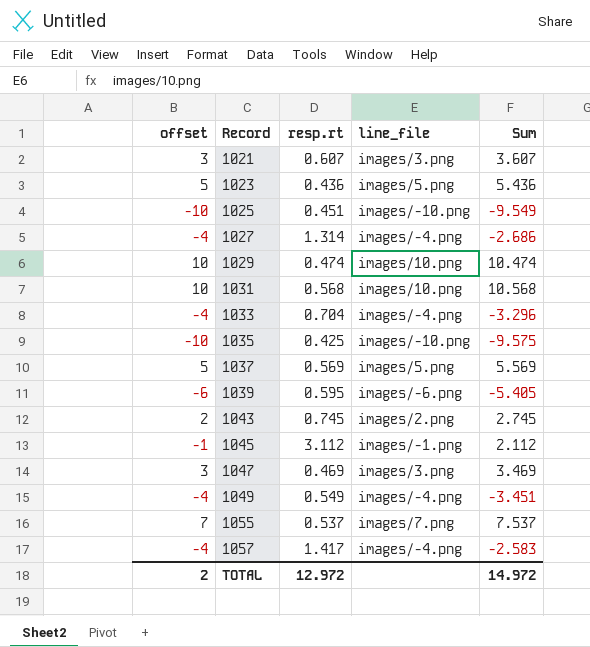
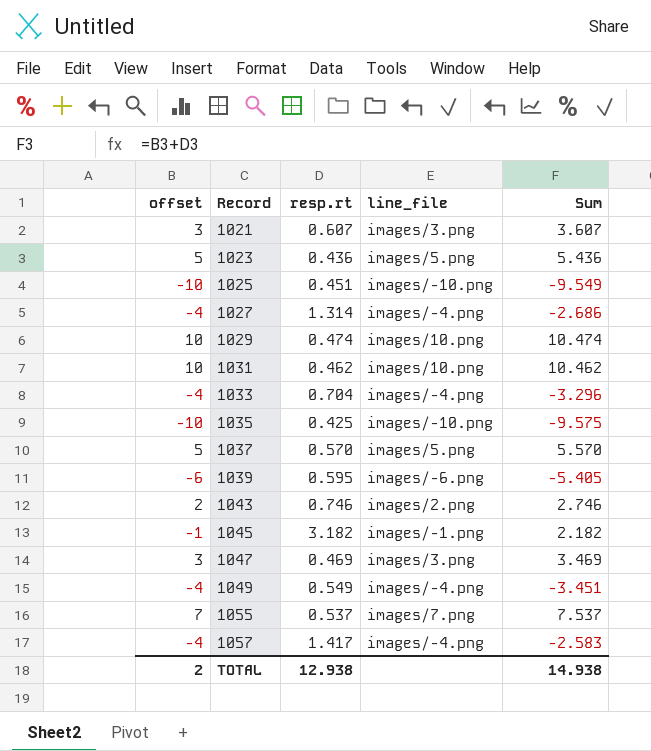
1031 | resp.rt: 0.568 -> 0.462
1031 | Sum: 10.568 -> 10.462
1037 | resp.rt: 0.569 -> 0.570
1037 | Sum: 5.569 -> 5.570
1043 | resp.rt: 0.745 -> 0.746
1043 | Sum: 2.745 -> 2.746
1045 | resp.rt: 3.112 -> 3.182
1045 | Sum: 2.112 -> 2.182
TOTAL | resp.rt: 12.972 -> 12.938
TOTAL | Sum: 14.972 -> 14.938

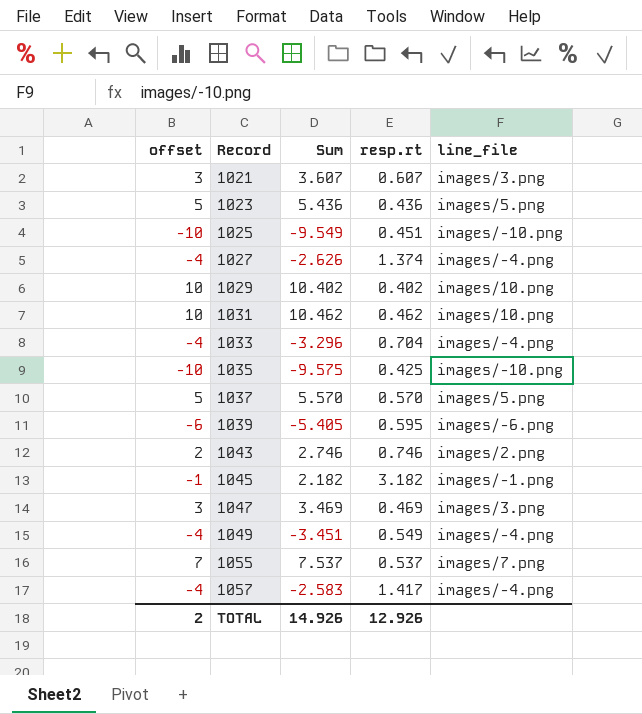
column Sum | position: 5 -> 3
1027 | Sum: -2.686 -> -2.626
1027 | resp.rt: 1.314 -> 1.374
1029 | Sum: 10.474 -> 10.402
1029 | resp.rt: 0.474 -> 0.402
TOTAL | Sum: 14.938 -> 14.926
TOTAL | resp.rt: 12.938 -> 12.926

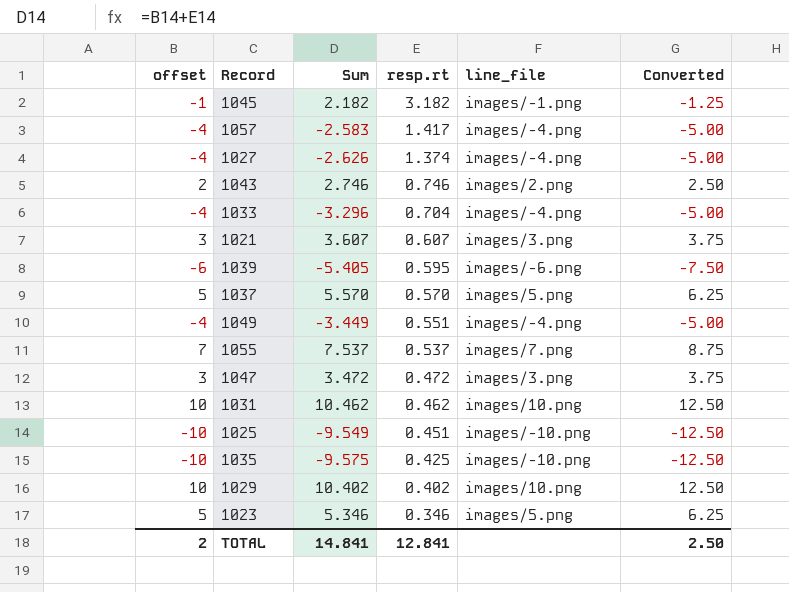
row order: Record ascending -> resp.rt descending
column Converted | formula: none -> [offset] * 1.25
1049 | Sum: -3.451 -> -3.449
1049 | resp.rt: 0.549 -> 0.551
1047 | Sum: 3.469 -> 3.472
1047 | resp.rt: 0.469 -> 0.472
1023 | Sum: 5.436 -> 5.346
1023 | resp.rt: 0.436 -> 0.346
TOTAL | Sum: 14.926 -> 14.841
TOTAL | resp.rt: 12.926 -> 12.841

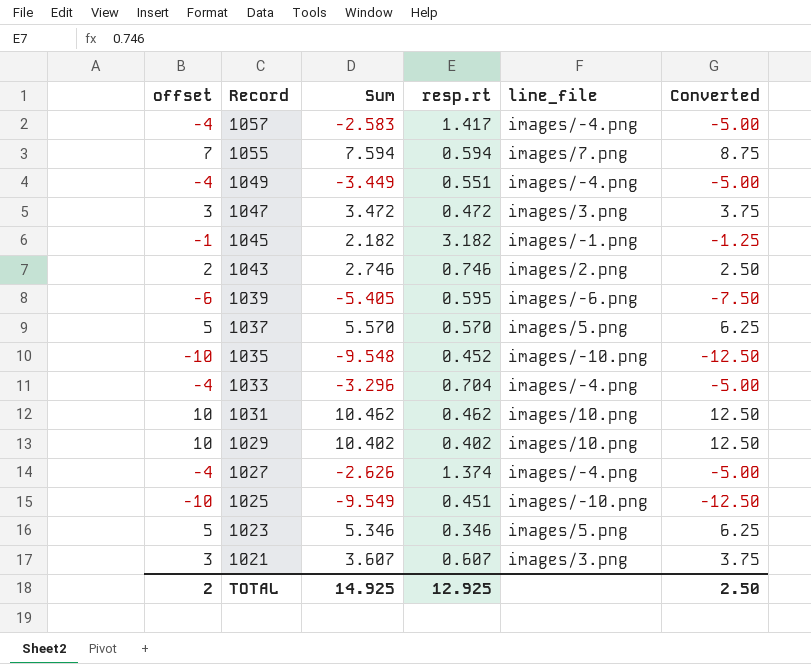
row order: resp.rt descending -> Record descending
1055 | Sum: 7.537 -> 7.594
1055 | resp.rt: 0.537 -> 0.594
1035 | Sum: -9.575 -> -9.548
1035 | resp.rt: 0.425 -> 0.452
TOTAL | Sum: 14.841 -> 14.925
TOTAL | resp.rt: 12.841 -> 12.925

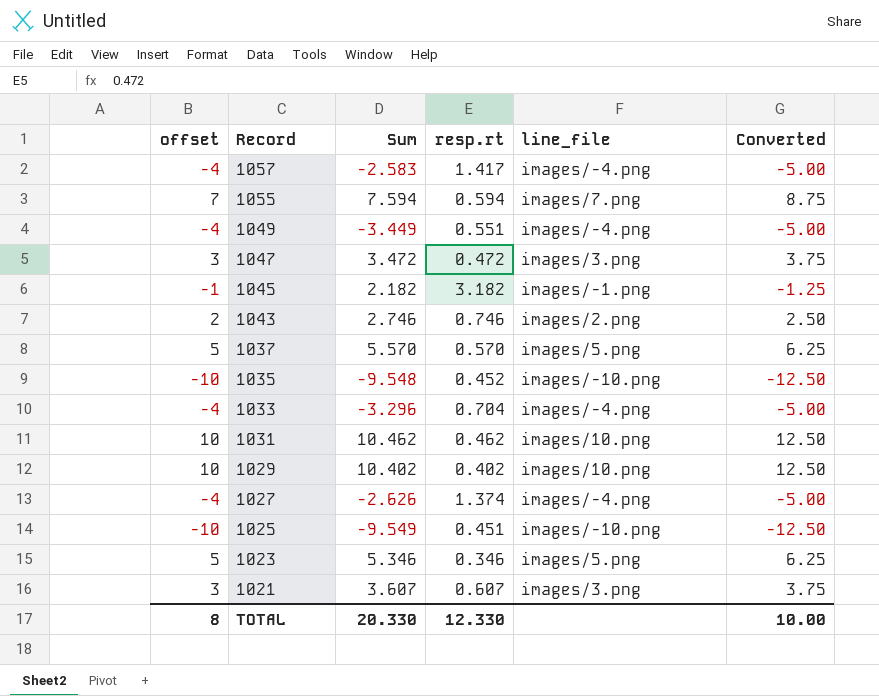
row 1039: -6 | -5.405 | 0.595 | images/-6.png | -7.50 -> none
TOTAL | offset: 2 -> 8
TOTAL | Sum: 14.925 -> 20.330
TOTAL | resp.rt: 12.925 -> 12.330
TOTAL | Converted: 2.50 -> 10.00

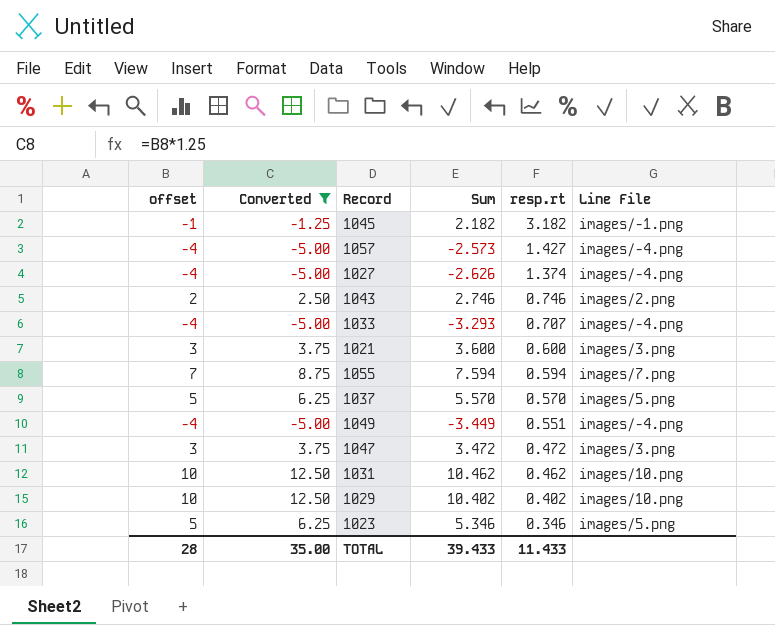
filter: none -> Converted != -12.50
row order: Record descending -> resp.rt descending
column Converted | position: 6 -> 2
column name: line_file -> Line File
1057 | Sum: -2.583 -> -2.573
1057 | resp.rt: 1.417 -> 1.427
1033 | Sum: -3.296 -> -3.293
1033 | resp.rt: 0.704 -> 0.707
1021 | Sum: 3.607 -> 3.600
1021 | resp.rt: 0.607 -> 0.600
TOTAL | offset: 8 -> 28
TOTAL | Converted: 10.00 -> 35.00
TOTAL | Sum: 20.330 -> 39.433
TOTAL | resp.rt: 12.330 -> 11.433

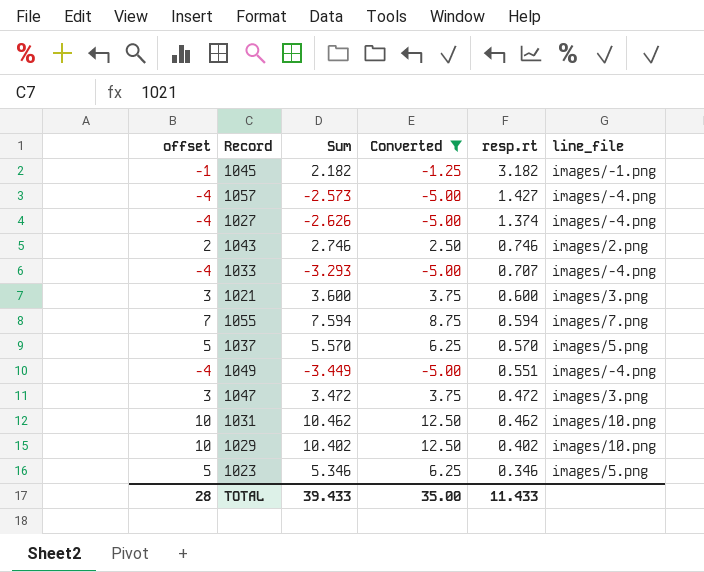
column Converted | position: 2 -> 4
column name: Line File -> line_file

